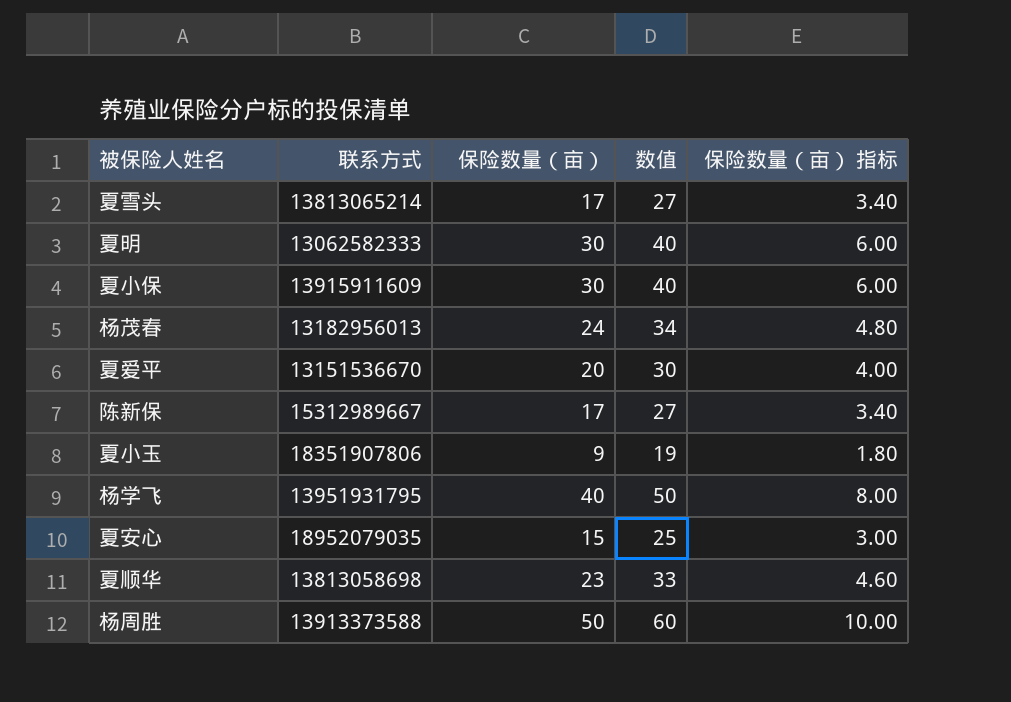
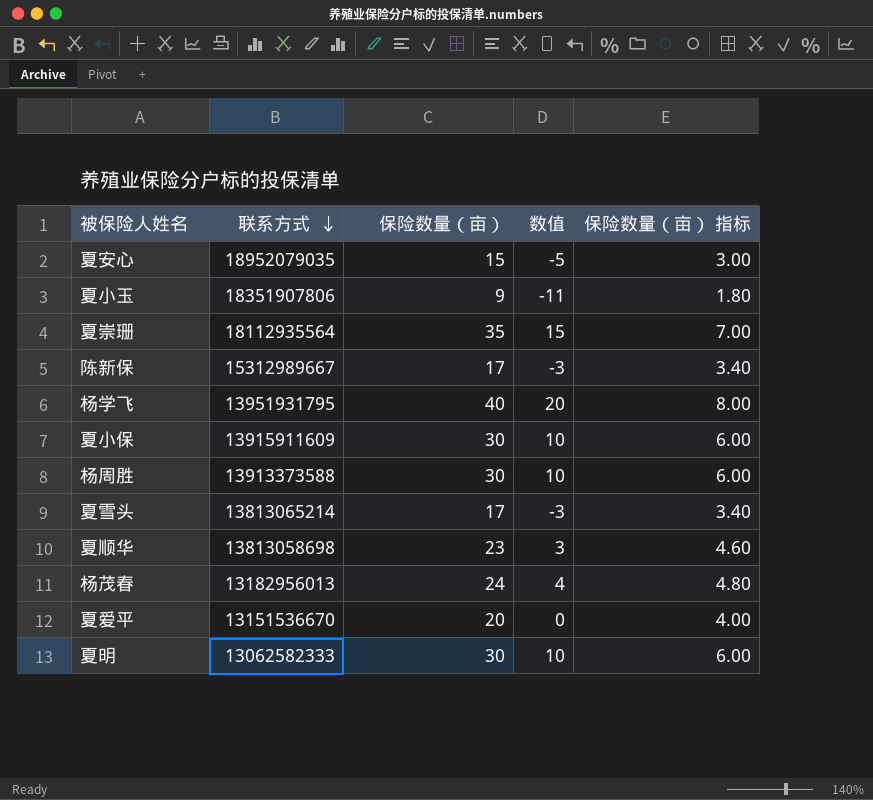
row order: none -> 联系方式 descending
column 数值 | formula: [保险数量（亩）] + 10 -> [保险数量（亩）] - 20
row 夏崇珊: none -> 18112935564 | 35 | 15 | 7.00
杨周胜 | 保险数量（亩）: 50 -> 30
杨周胜 | 保险数量（亩） 指标: 10.00 -> 6.00

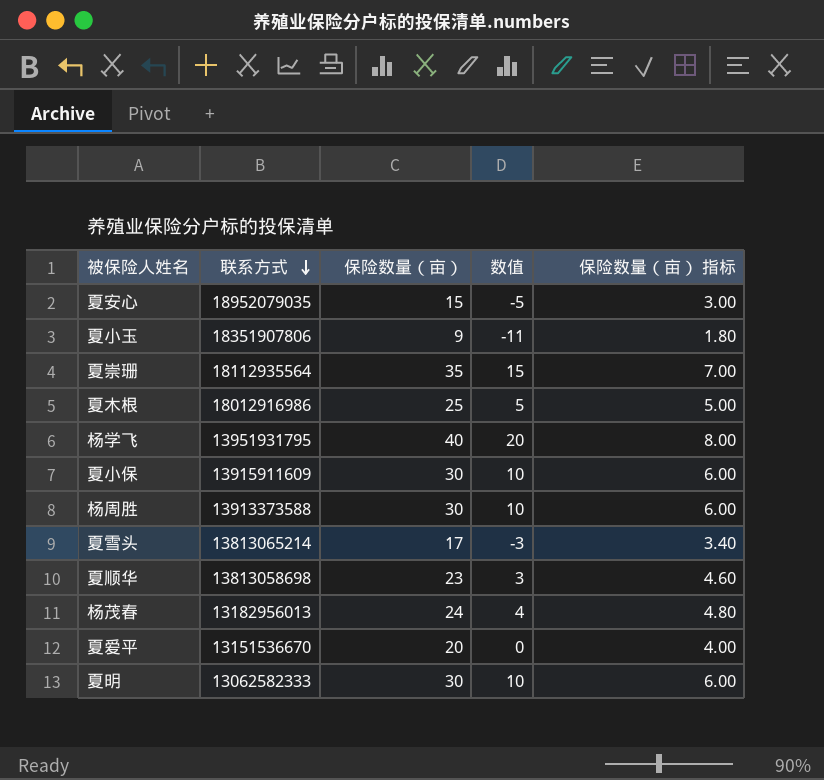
row 陈新保: 15312989667 | 17 | -3 | 3.40 -> none
row 夏木根: none -> 18012916986 | 25 | 5 | 5.00

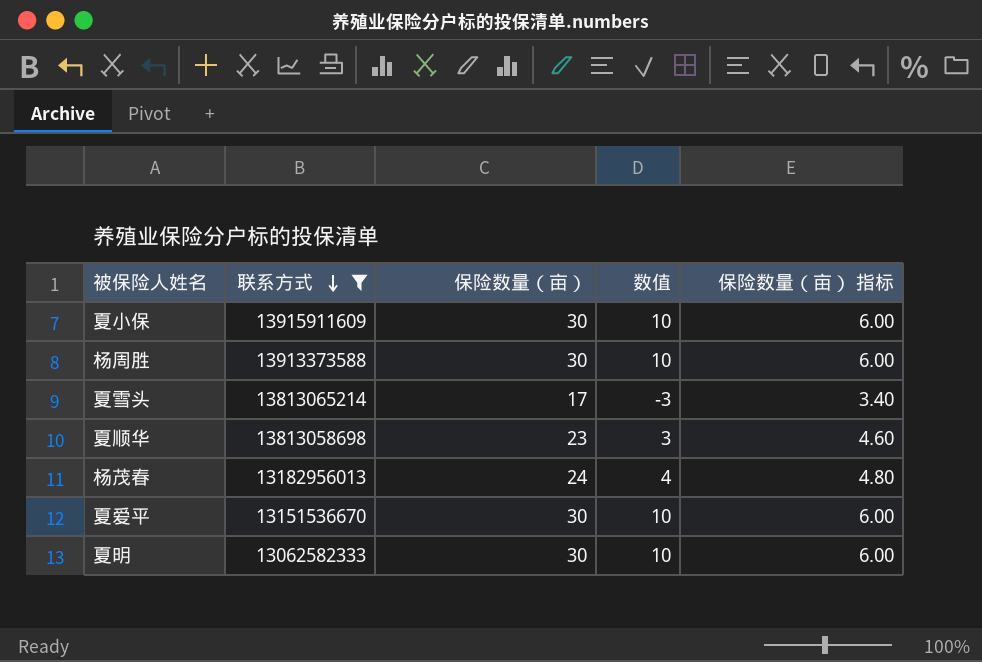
filter: none -> 联系方式 <= 13915911609
夏爱平 | 保险数量（亩）: 20 -> 30
夏爱平 | 数值: 0 -> 10
夏爱平 | 保险数量（亩） 指标: 4.00 -> 6.00

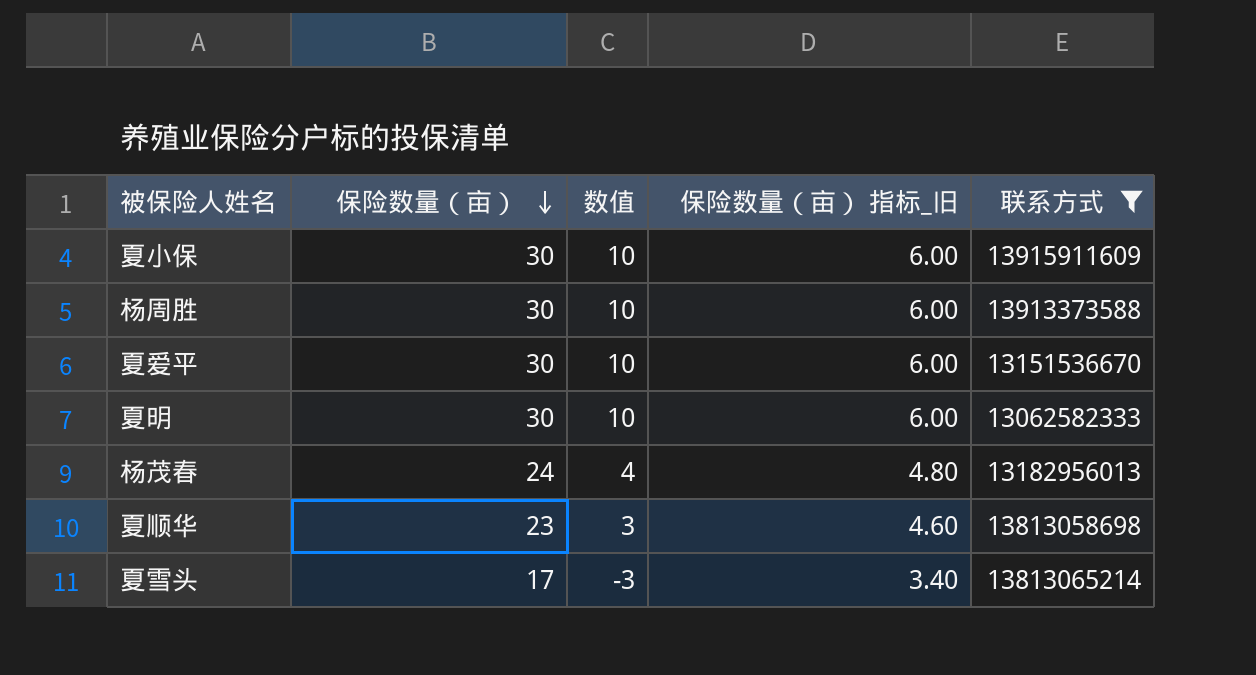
row order: 联系方式 descending -> 保险数量（亩） descending
column name: 保险数量（亩） 指标 -> 保险数量（亩） 指标_旧
column 联系方式 | position: 2 -> 5

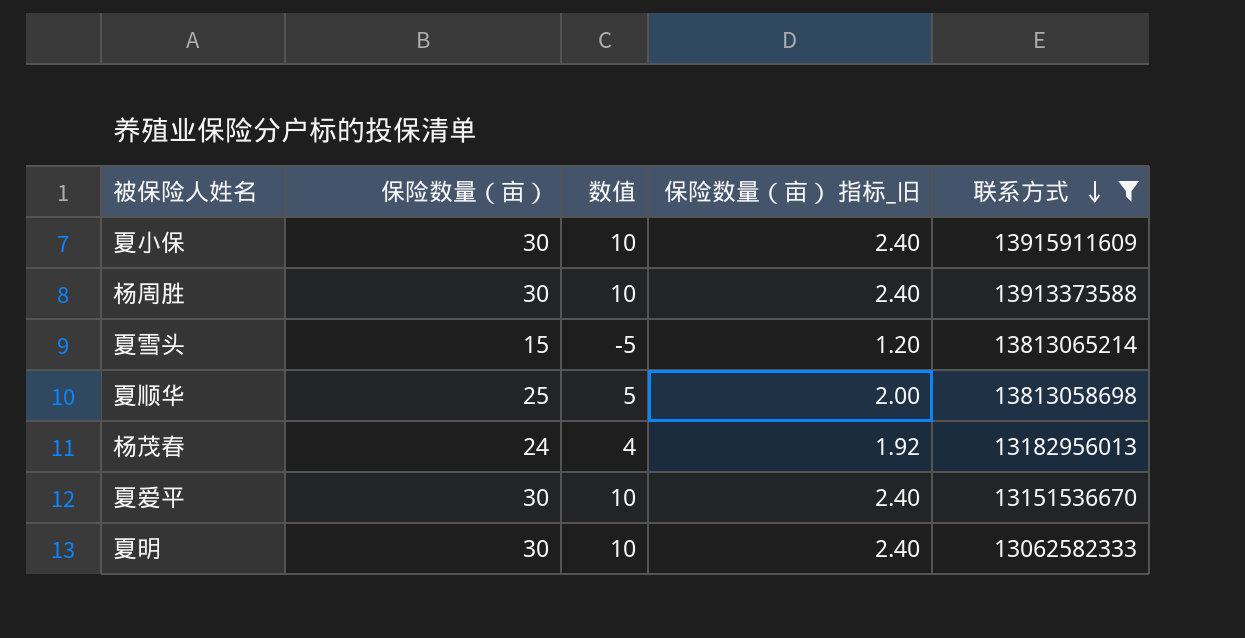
row order: 保险数量（亩） descending -> 联系方式 descending
column 保险数量（亩） 指标_旧 | formula: [保险数量（亩）] * 0.2 -> [保险数量（亩）] * 0.08
夏雪头 | 保险数量（亩）: 17 -> 15
夏雪头 | 数值: -3 -> -5
夏顺华 | 保险数量（亩）: 23 -> 25
夏顺华 | 数值: 3 -> 5

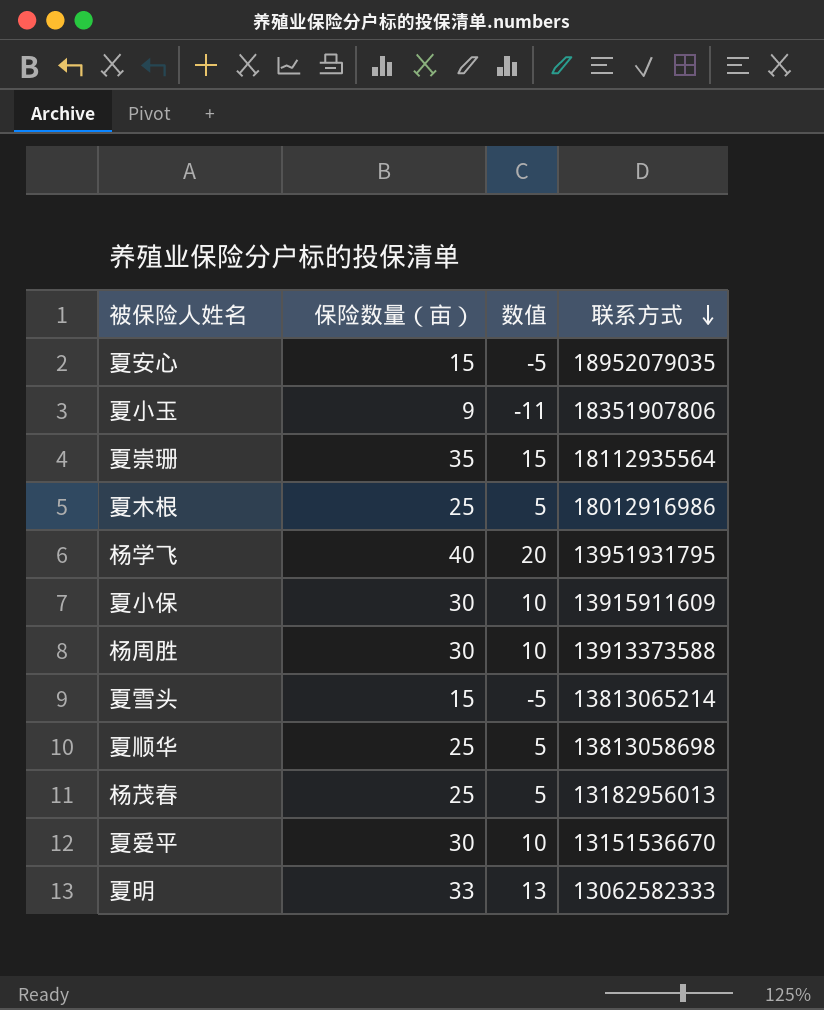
filter: 联系方式 <= 13915911609 -> none
column 保险数量（亩） 指标_旧 | formula: [保险数量（亩）] * 0.08 -> none
杨茂春 | 保险数量（亩）: 24 -> 25
杨茂春 | 数值: 4 -> 5
夏明 | 保险数量（亩）: 30 -> 33
夏明 | 数值: 10 -> 13

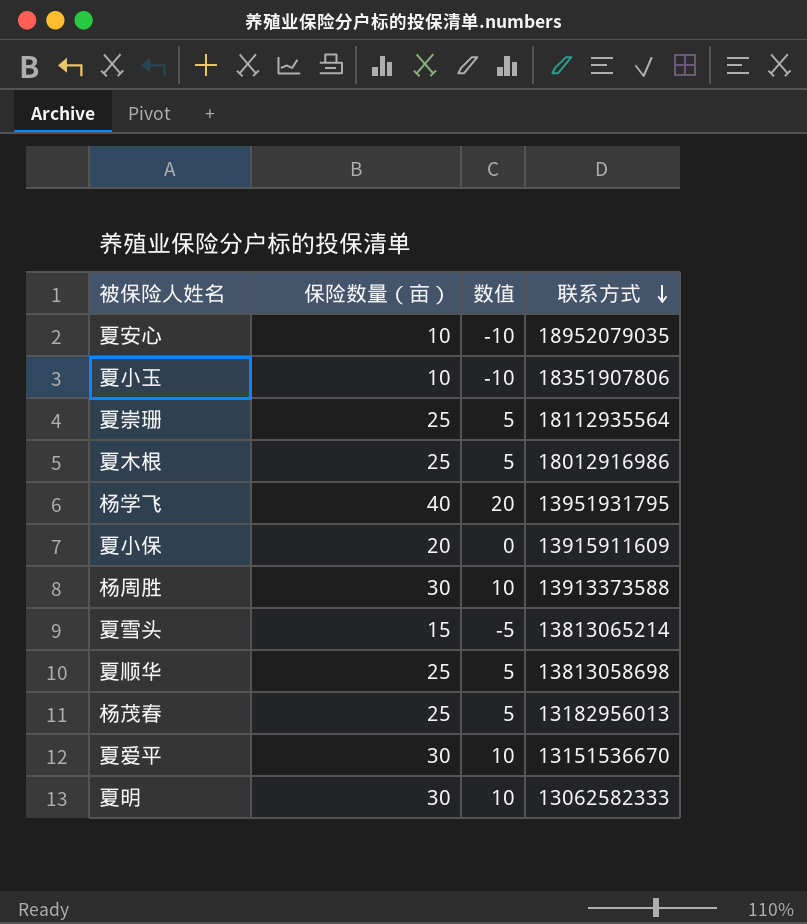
夏安心 | 保险数量（亩）: 15 -> 10
夏安心 | 数值: -5 -> -10
夏小玉 | 保险数量（亩）: 9 -> 10
夏小玉 | 数值: -11 -> -10
夏崇珊 | 保险数量（亩）: 35 -> 25
夏崇珊 | 数值: 15 -> 5
夏小保 | 保险数量（亩）: 30 -> 20
夏小保 | 数值: 10 -> 0
夏明 | 保险数量（亩）: 33 -> 30
夏明 | 数值: 13 -> 10

